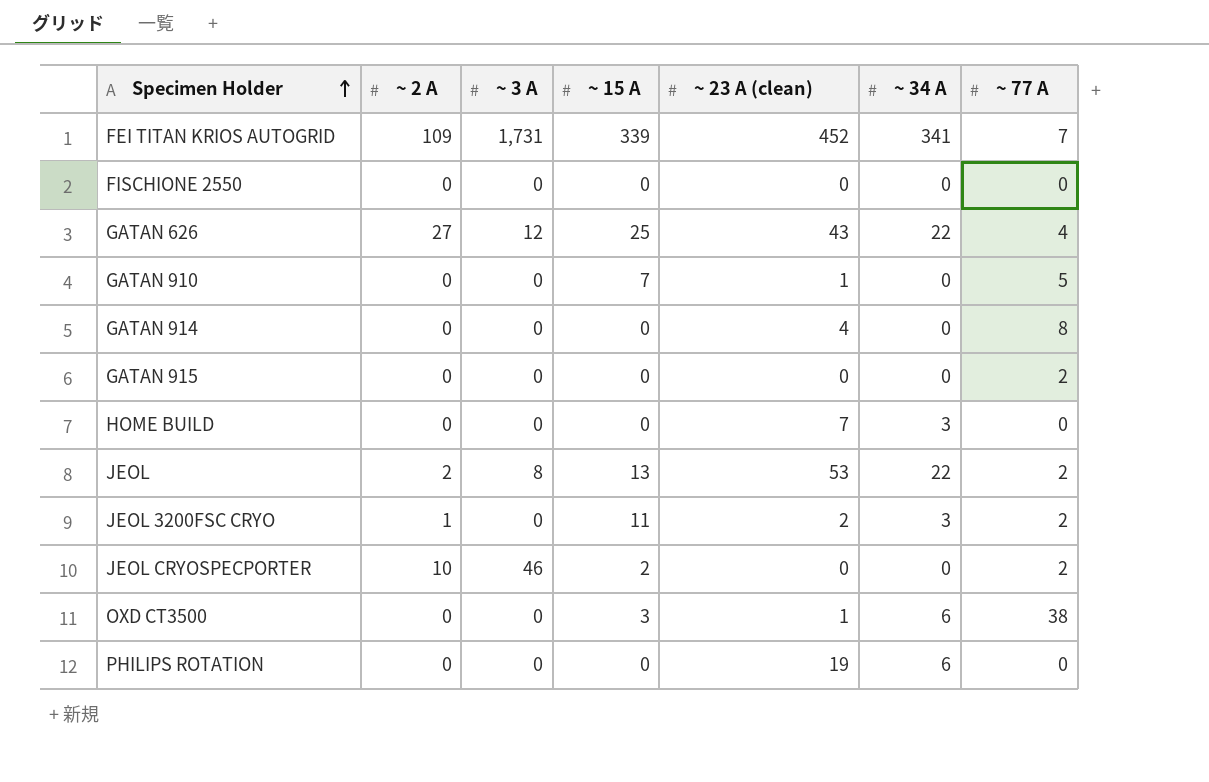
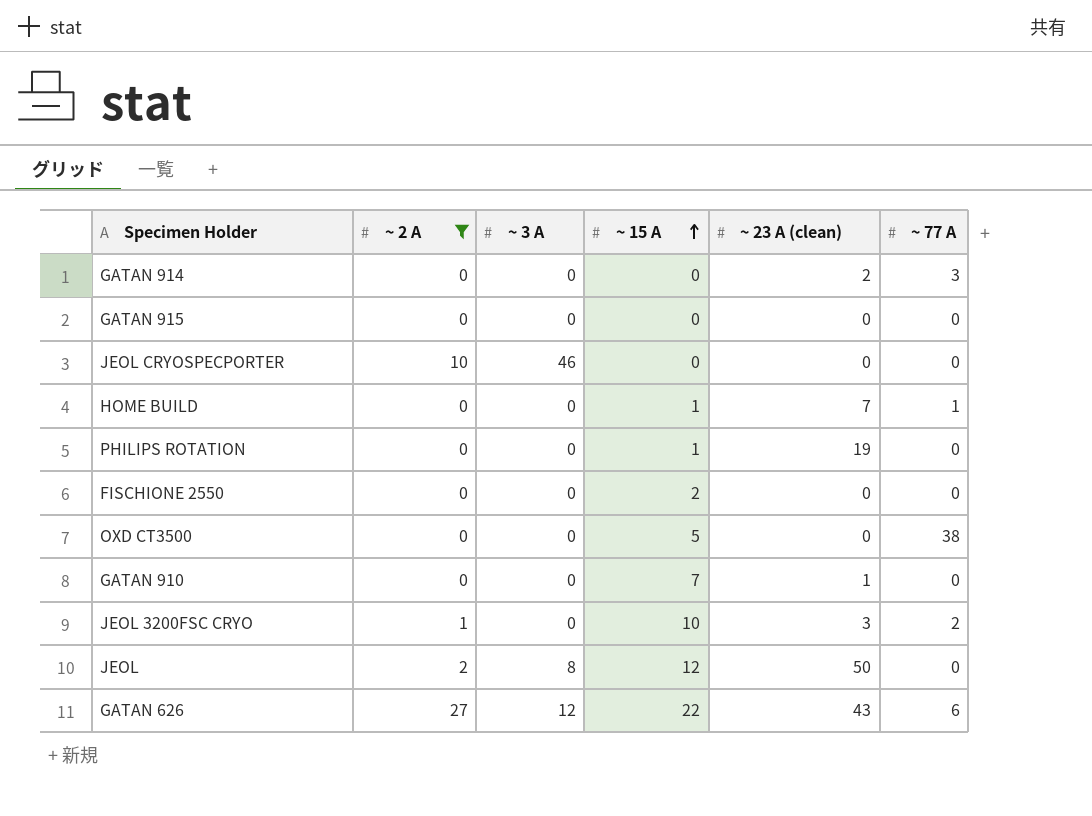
filter: none -> ~ 2 A != 109
row order: Specimen Holder ascending -> ~ 15 A ascending
column ~ 34 A | position: 6 -> none
GATAN 914 | ~ 23 A (clean): 4 -> 2
GATAN 914 | ~ 77 A: 8 -> 3
GATAN 915 | ~ 77 A: 2 -> 0
JEOL CRYOSPECPORTER | ~ 15 A: 2 -> 0
JEOL CRYOSPECPORTER | ~ 77 A: 2 -> 0
HOME BUILD | ~ 15 A: 0 -> 1
HOME BUILD | ~ 77 A: 0 -> 1
PHILIPS ROTATION | ~ 15 A: 0 -> 1
FISCHIONE 2550 | ~ 15 A: 0 -> 2
OXD CT3500 | ~ 15 A: 3 -> 5
OXD CT3500 | ~ 23 A (clean): 1 -> 0
GATAN 910 | ~ 77 A: 5 -> 0
JEOL 3200FSC CRYO | ~ 15 A: 11 -> 10
JEOL 3200FSC CRYO | ~ 23 A (clean): 2 -> 3
JEOL | ~ 15 A: 13 -> 12
JEOL | ~ 23 A (clean): 53 -> 50
JEOL | ~ 77 A: 2 -> 0
GATAN 626 | ~ 15 A: 25 -> 22
GATAN 626 | ~ 77 A: 4 -> 6

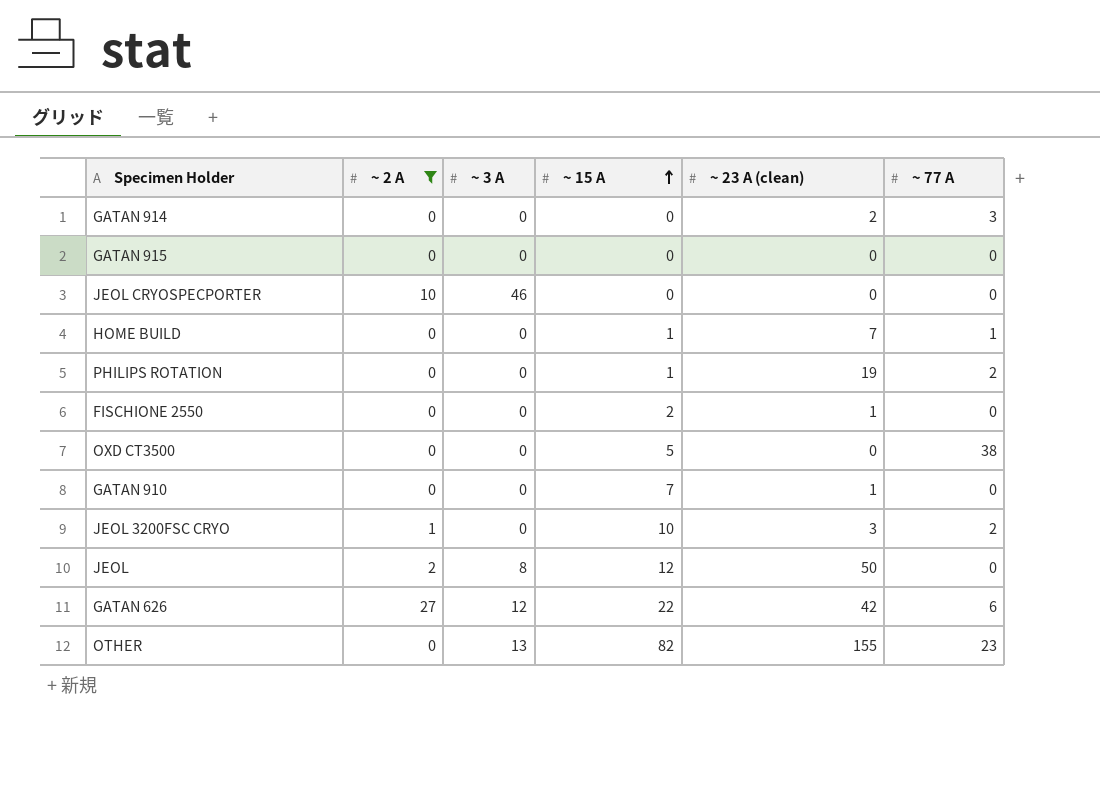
PHILIPS ROTATION | ~ 77 A: 0 -> 2
FISCHIONE 2550 | ~ 23 A (clean): 0 -> 1
GATAN 626 | ~ 23 A (clean): 43 -> 42
row OTHER: none -> 0 | 13 | 82 | 155 | 23

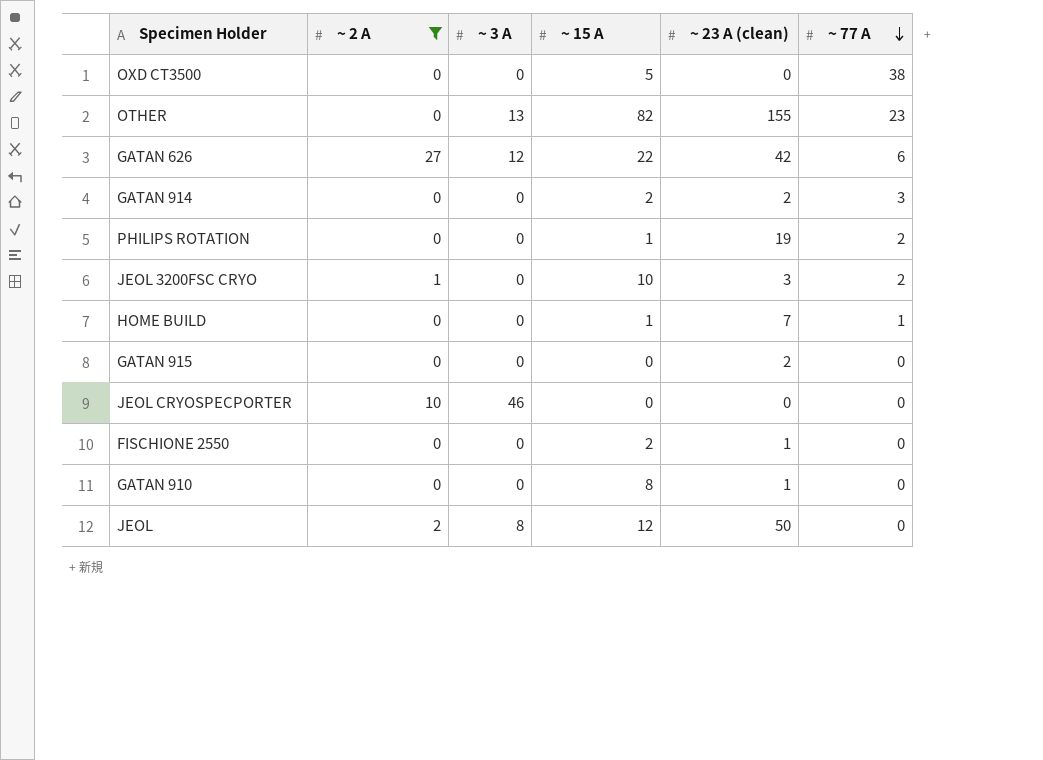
row order: ~ 15 A ascending -> ~ 77 A descending
GATAN 914 | ~ 15 A: 0 -> 2
GATAN 915 | ~ 23 A (clean): 0 -> 2
GATAN 910 | ~ 15 A: 7 -> 8

